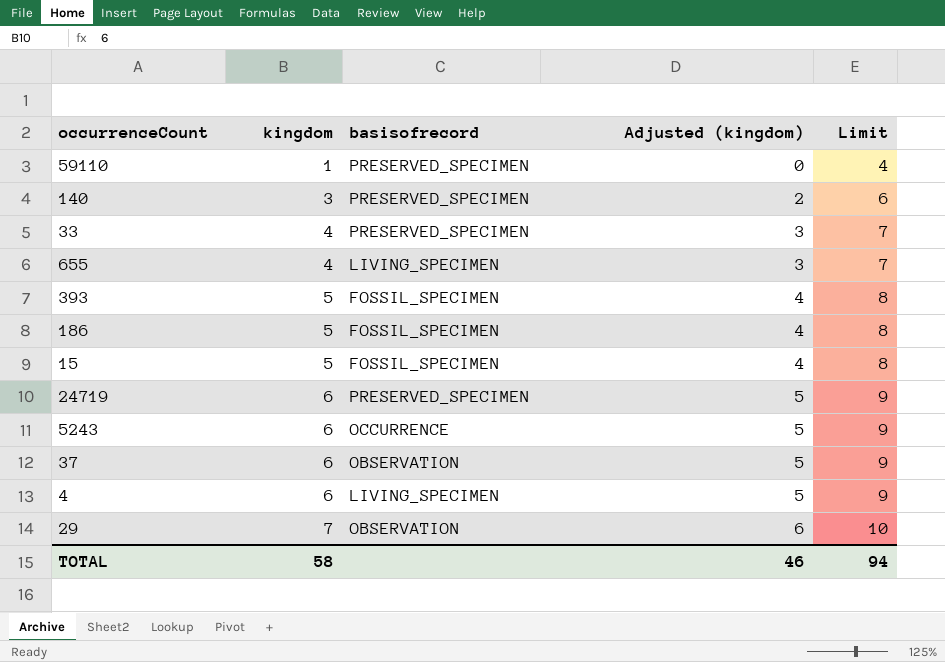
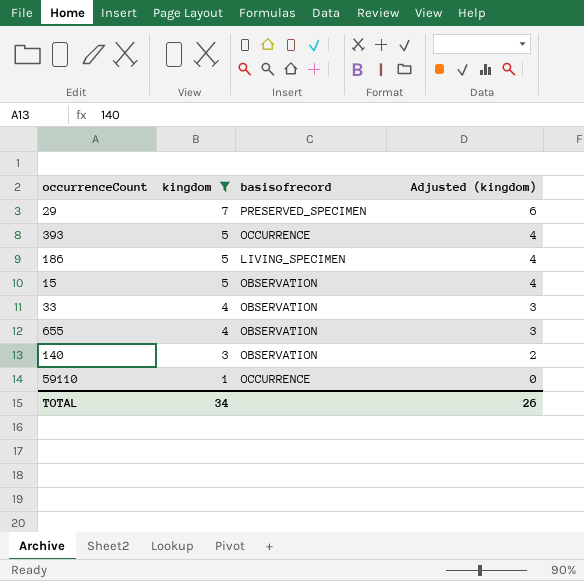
filter: none -> kingdom != 6
row order: kingdom ascending -> kingdom descending
column Limit | formula: [kingdom] + 3 -> none
29 | basisofrecord: OBSERVATION -> PRESERVED_SPECIMEN
393 | basisofrecord: FOSSIL_SPECIMEN -> OCCURRENCE
186 | basisofrecord: FOSSIL_SPECIMEN -> LIVING_SPECIMEN
15 | basisofrecord: FOSSIL_SPECIMEN -> OBSERVATION
33 | basisofrecord: PRESERVED_SPECIMEN -> OBSERVATION
655 | basisofrecord: LIVING_SPECIMEN -> OBSERVATION
140 | basisofrecord: PRESERVED_SPECIMEN -> OBSERVATION
59110 | basisofrecord: PRESERVED_SPECIMEN -> OCCURRENCE
TOTAL | kingdom: 58 -> 34
TOTAL | Adjusted (kingdom): 46 -> 26

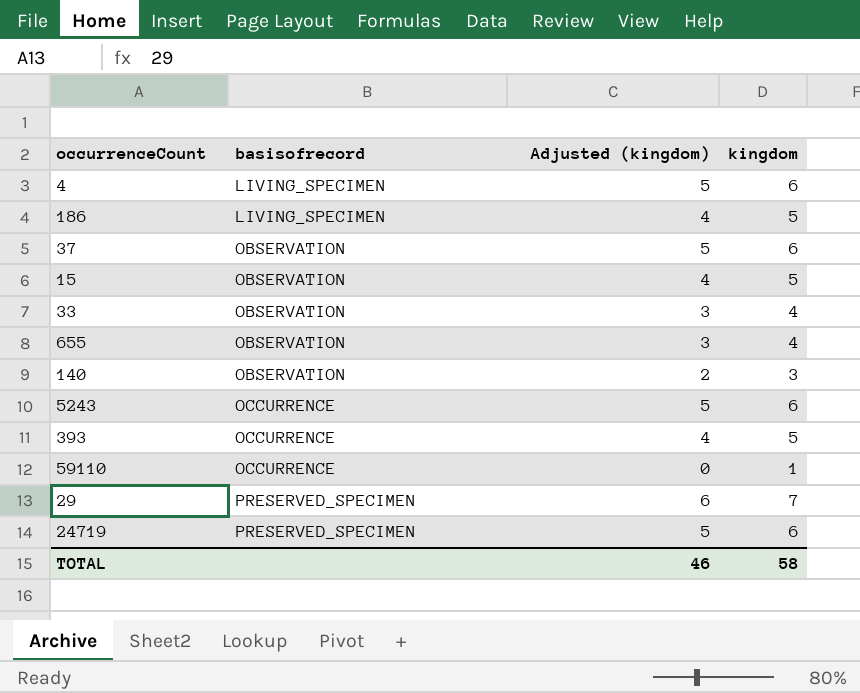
filter: kingdom != 6 -> none
row order: kingdom descending -> basisofrecord ascending
column kingdom | position: 2 -> 4
TOTAL | Adjusted (kingdom): 26 -> 46
TOTAL | kingdom: 34 -> 58

